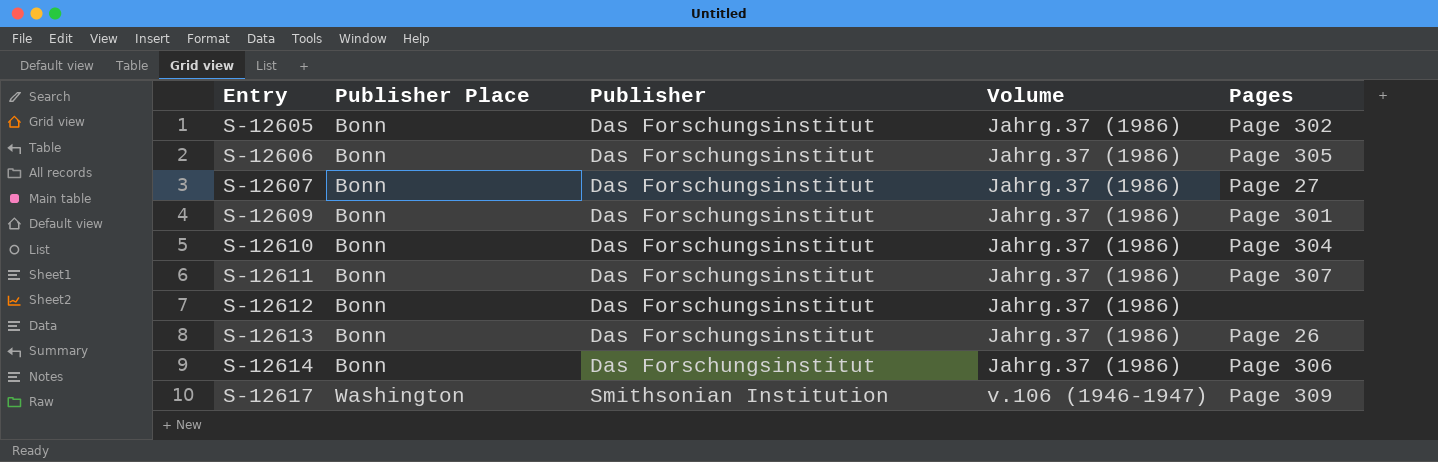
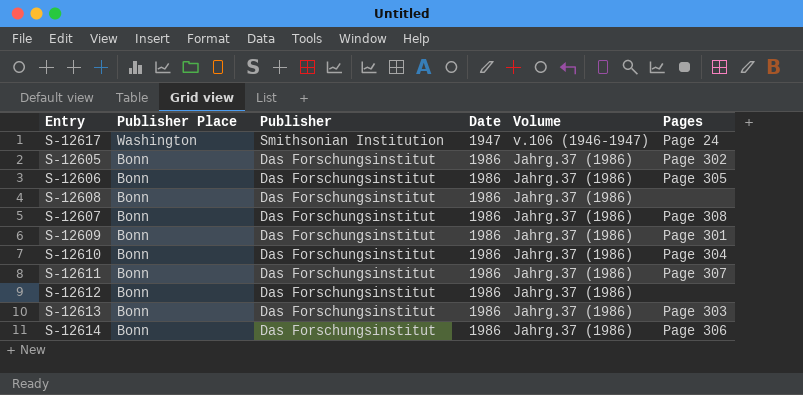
row order: Entry ascending -> Publisher Place descending
column Date | position: none -> 4
S-12617 | Pages: Page 309 -> Page 24
row S-12608: none -> Bonn | Das Forschungsinstitut | 1986 | Jahrg.37 (1986) | none
S-12607 | Pages: Page 27 -> Page 308
S-12613 | Pages: Page 26 -> Page 303

